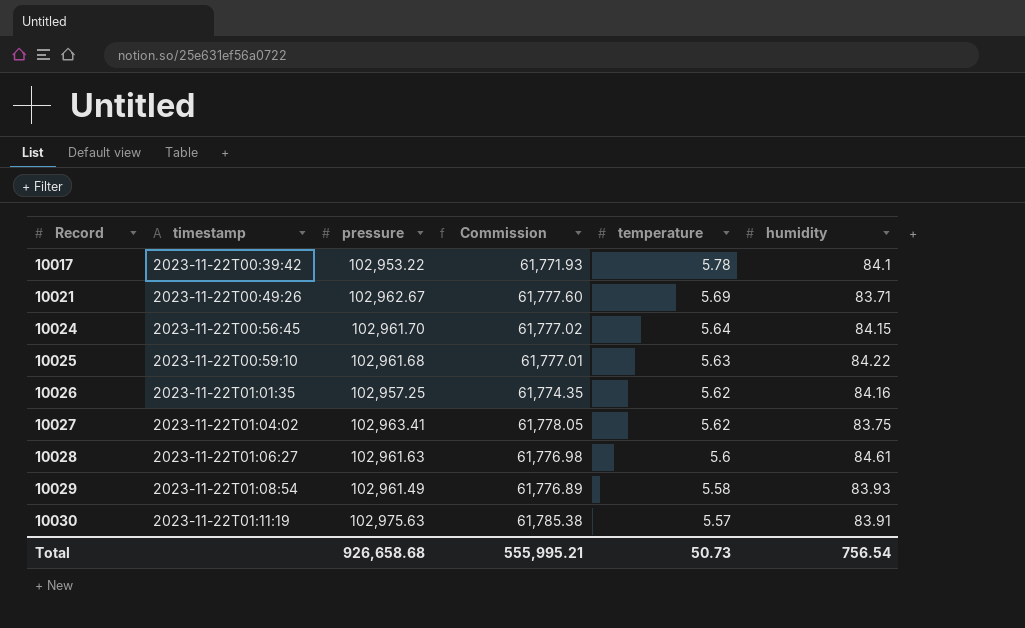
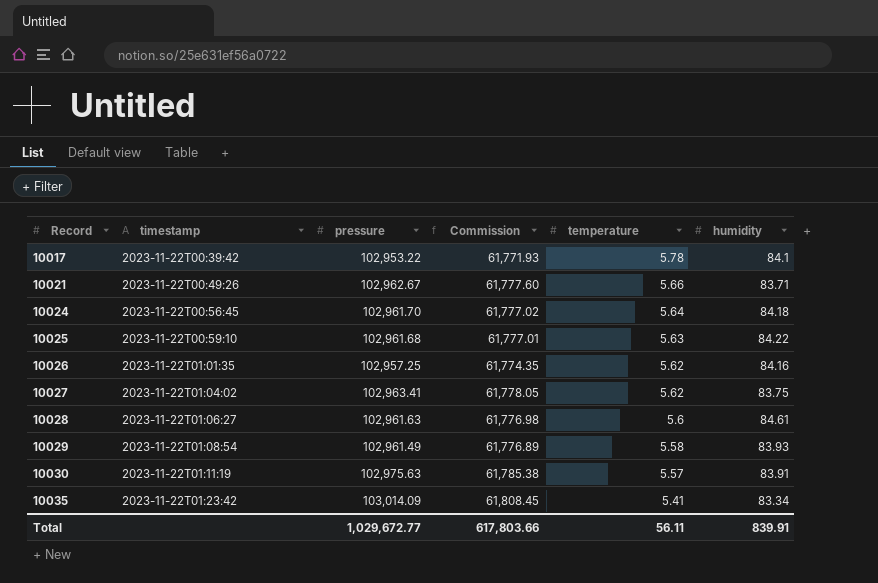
10021 | temperature: 5.69 -> 5.66
10024 | humidity: 84.15 -> 84.18
row 10035: none -> 2023-11-22T01:23:42 | 103,014.09 | 61,808.45 | 5.41 | 83.34
Total | pressure: 926,658.68 -> 1,029,672.77
Total | Commission: 555,995.21 -> 617,803.66
Total | temperature: 50.73 -> 56.11
Total | humidity: 756.54 -> 839.91

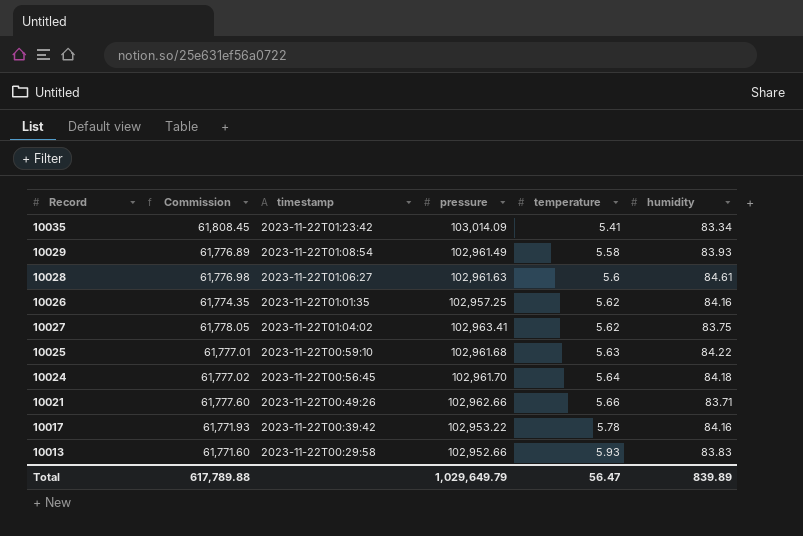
row order: Record ascending -> temperature ascending
column Commission | position: 4 -> 2
row 10030: 2023-11-22T01:11:19 | 102,975.63 | 61,785.38 | 5.57 | 83.91 -> none
10021 | pressure: 102,962.67 -> 102,962.66
10017 | humidity: 84.1 -> 84.16
row 10013: none -> 61,771.60 | 2023-11-22T00:29:58 | 102,952.66 | 5.93 | 83.83
Total | Commission: 617,803.66 -> 617,789.88
Total | pressure: 1,029,672.77 -> 1,029,649.79
Total | temperature: 56.11 -> 56.47
Total | humidity: 839.91 -> 839.89

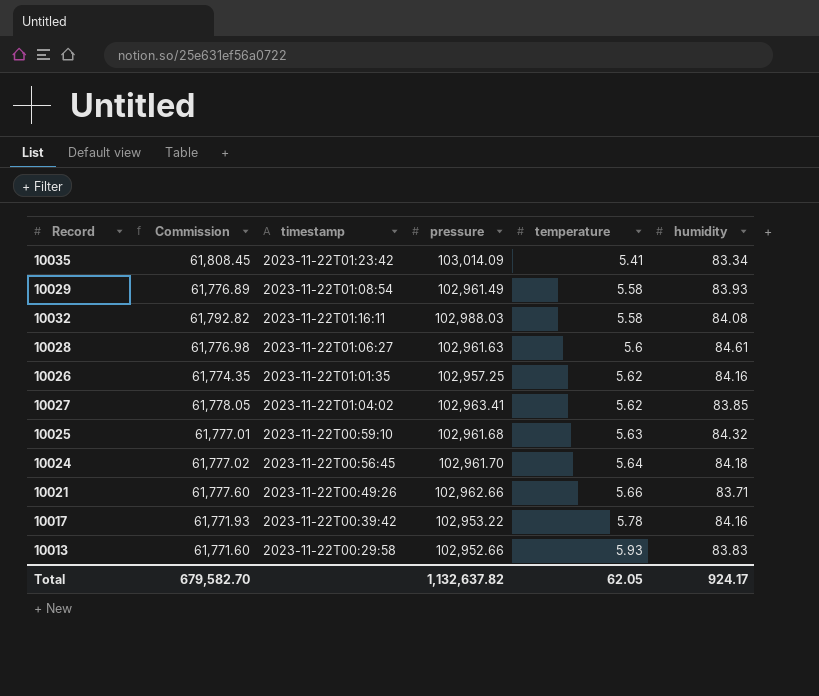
row 10032: none -> 61,792.82 | 2023-11-22T01:16:11 | 102,988.03 | 5.58 | 84.08
10027 | humidity: 83.75 -> 83.85
10025 | humidity: 84.22 -> 84.32
Total | Commission: 617,789.88 -> 679,582.70
Total | pressure: 1,029,649.79 -> 1,132,637.82
Total | temperature: 56.47 -> 62.05
Total | humidity: 839.89 -> 924.17

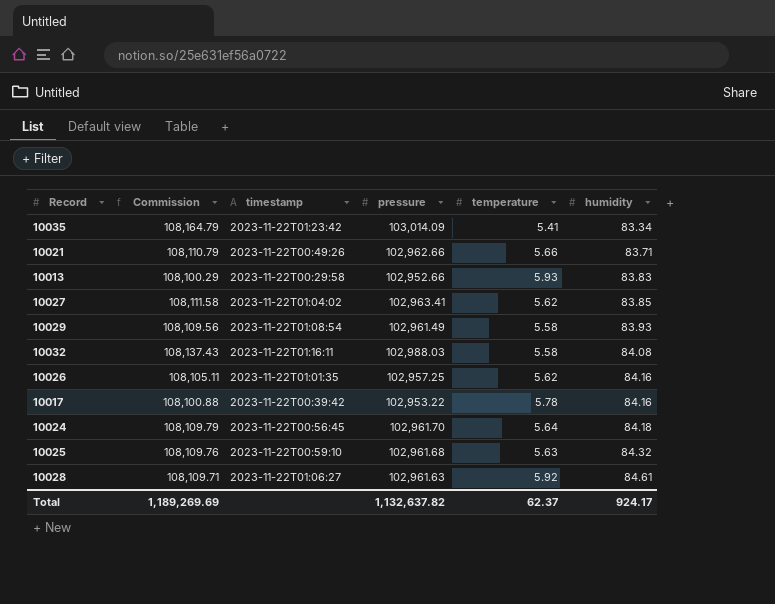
row order: temperature ascending -> humidity ascending
column Commission | formula: [pressure] * 0.6 -> [pressure] * 1.05
10028 | temperature: 5.6 -> 5.92
Total | Commission: 679,582.70 -> 1,189,269.69
Total | temperature: 62.05 -> 62.37

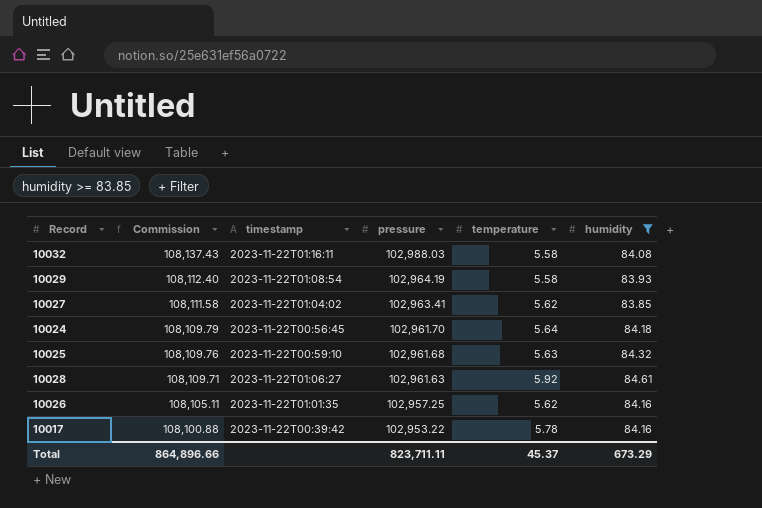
filter: none -> humidity >= 83.85
row order: humidity ascending -> Commission descending
10029 | Commission: 108,109.56 -> 108,112.40
10029 | pressure: 102,961.49 -> 102,964.19
Total | Commission: 1,189,269.69 -> 864,896.66
Total | pressure: 1,132,637.82 -> 823,711.11
Total | temperature: 62.37 -> 45.37
Total | humidity: 924.17 -> 673.29

